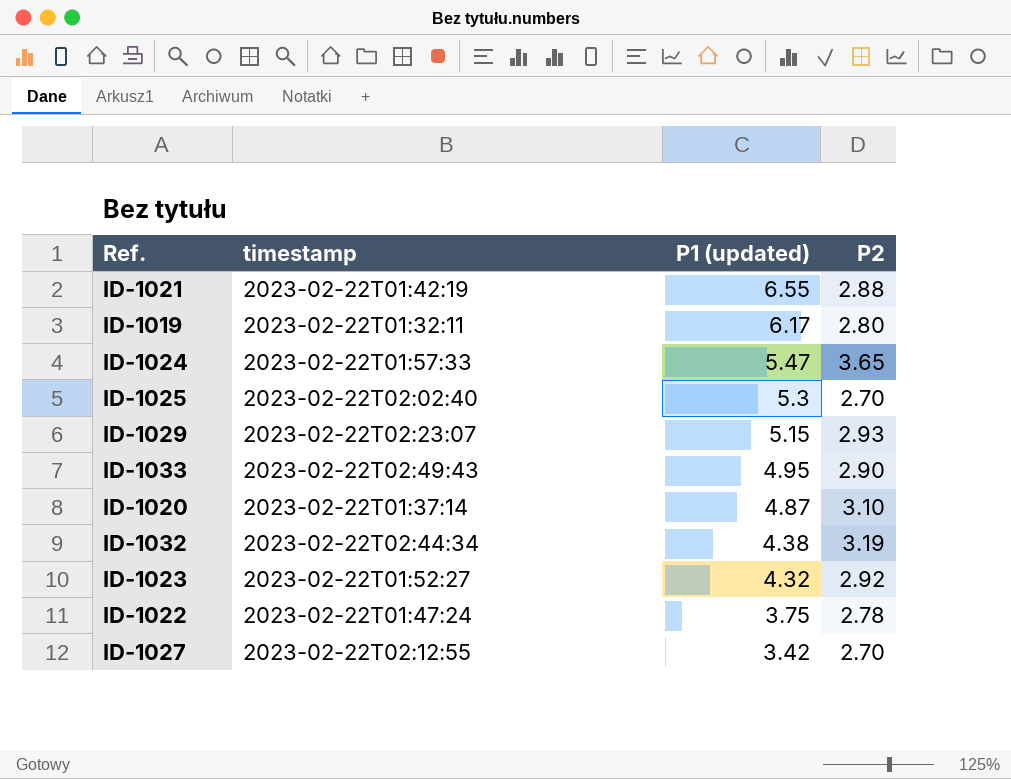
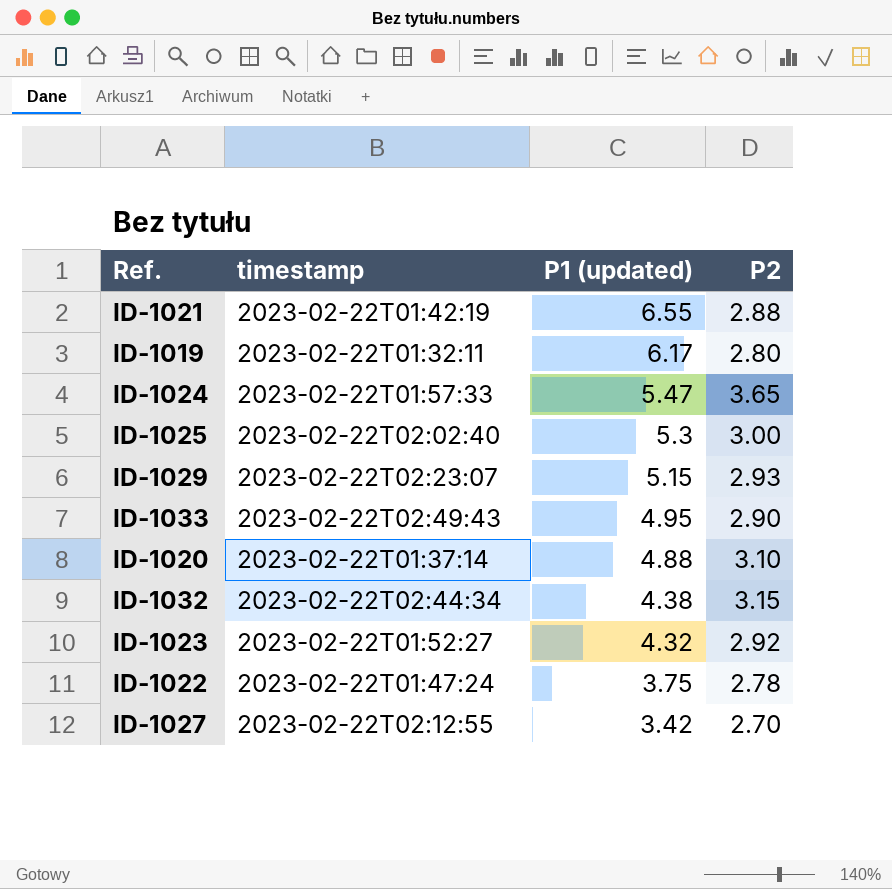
ID-1025 | P2: 2.70 -> 3.00
ID-1020 | P1 (updated): 4.87 -> 4.88
ID-1032 | P2: 3.19 -> 3.15

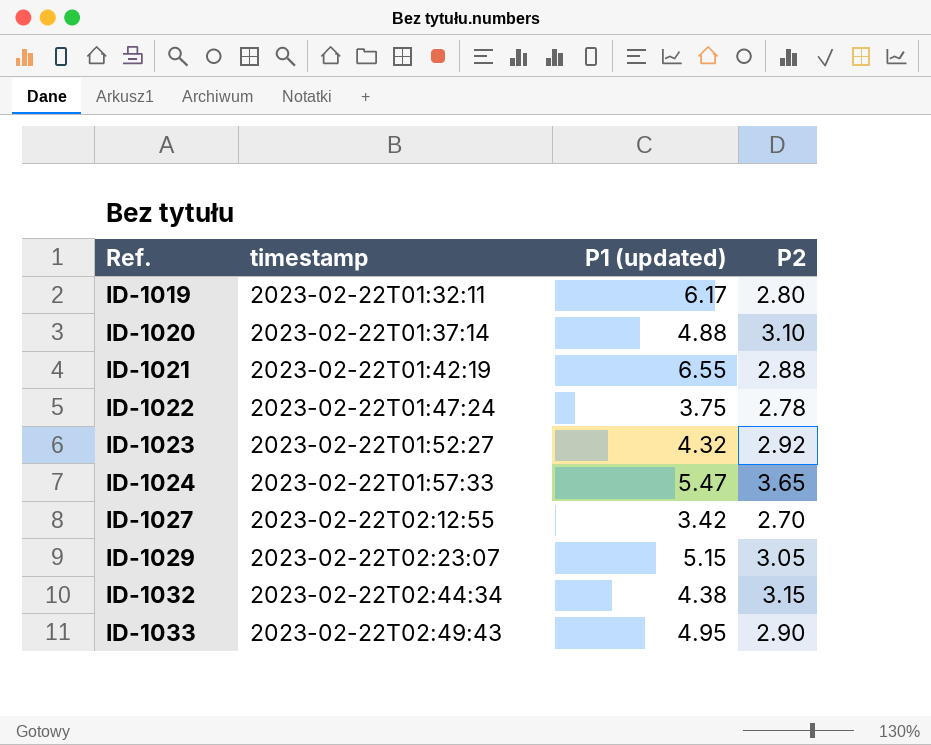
row order: P1 (updated) descending -> Ref. ascending
row ID-1025: 2023-02-22T02:02:40 | 5.3 | 3.00 -> none
ID-1029 | P2: 2.93 -> 3.05

